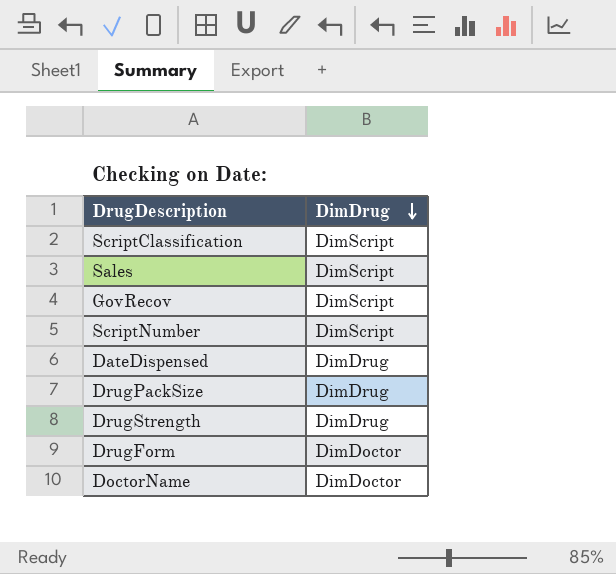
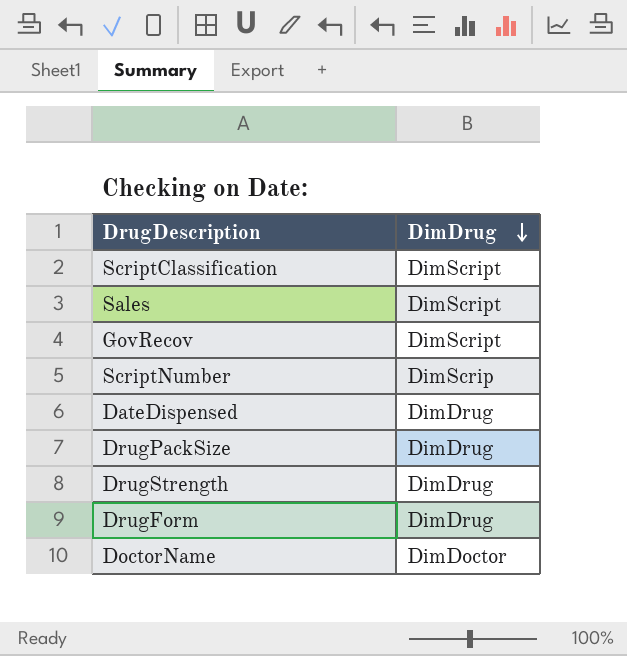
ScriptNumber | DimDrug: DimScript -> DimScrip
DrugForm | DimDrug: DimDoctor -> DimDrug

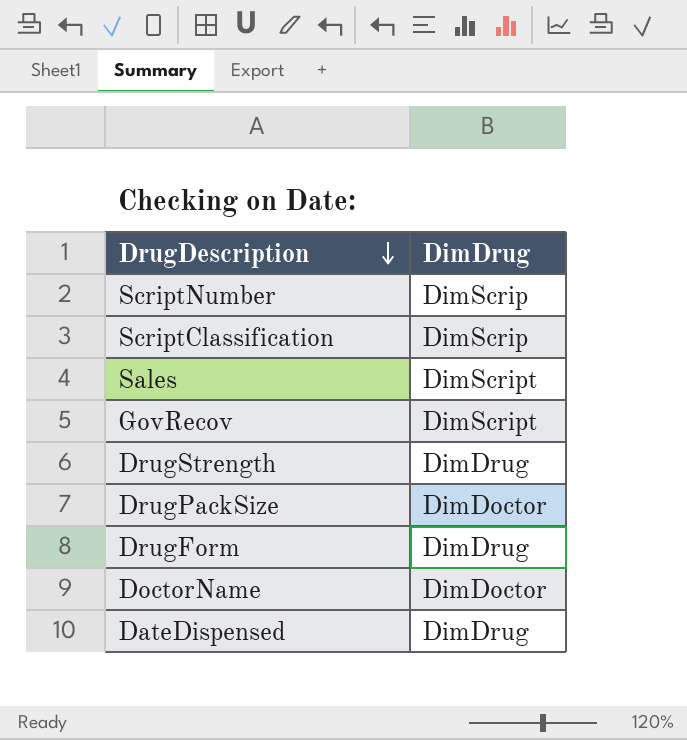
row order: DimDrug descending -> DrugDescription descending
ScriptClassification | DimDrug: DimScript -> DimScrip
DrugPackSize | DimDrug: DimDrug -> DimDoctor

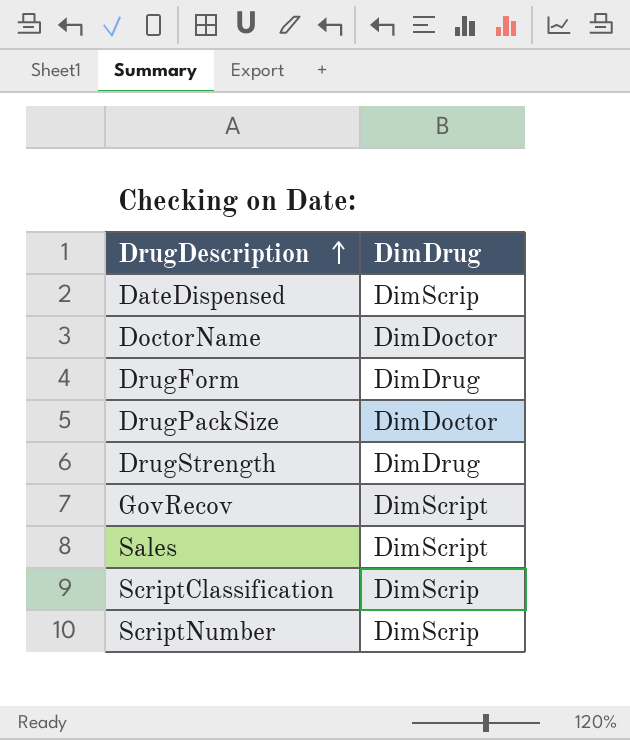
row order: DrugDescription descending -> DrugDescription ascending
DateDispensed | DimDrug: DimDrug -> DimScrip

